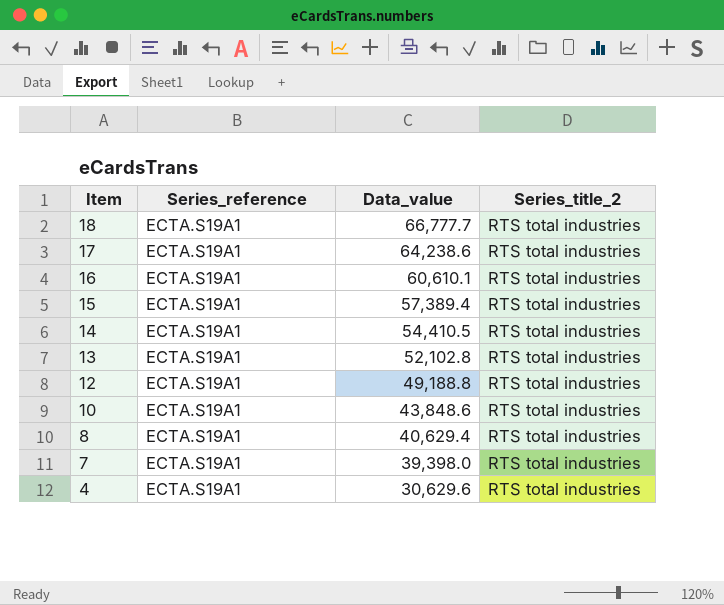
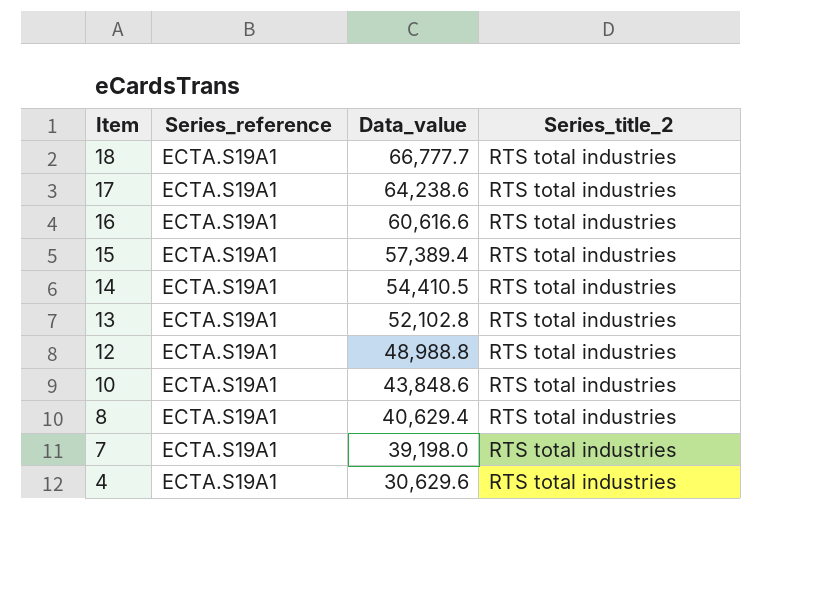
16 | Data_value: 60,610.1 -> 60,616.6
12 | Data_value: 49,188.8 -> 48,988.8
7 | Data_value: 39,398.0 -> 39,198.0

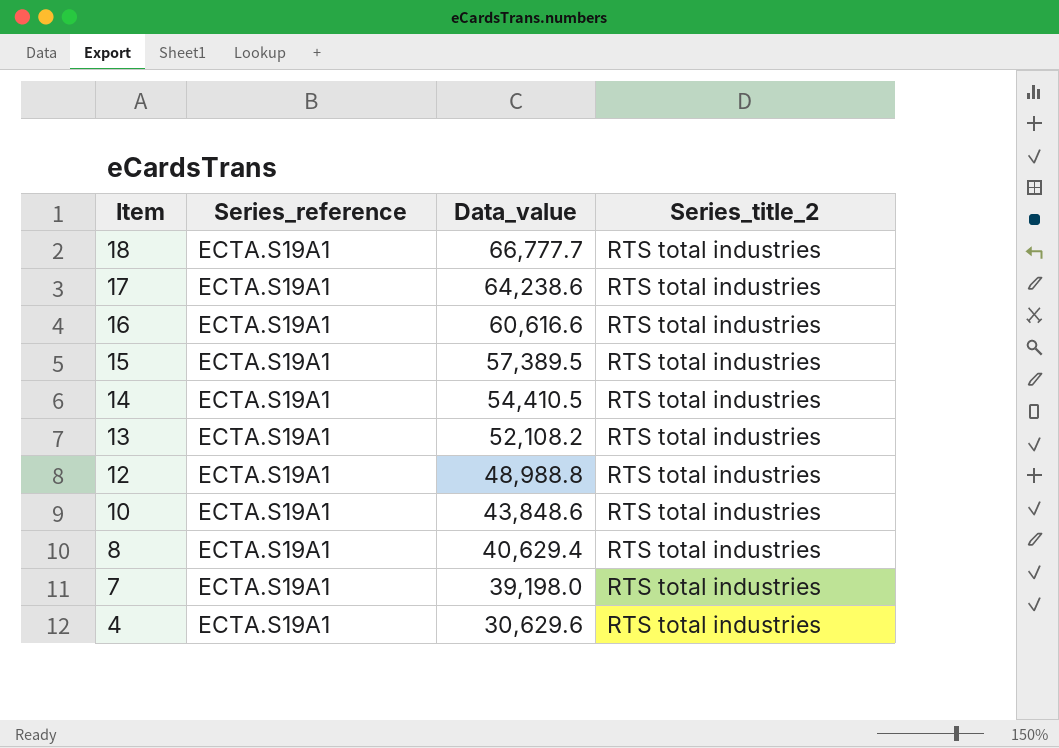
15 | Data_value: 57,389.4 -> 57,389.5
13 | Data_value: 52,102.8 -> 52,108.2

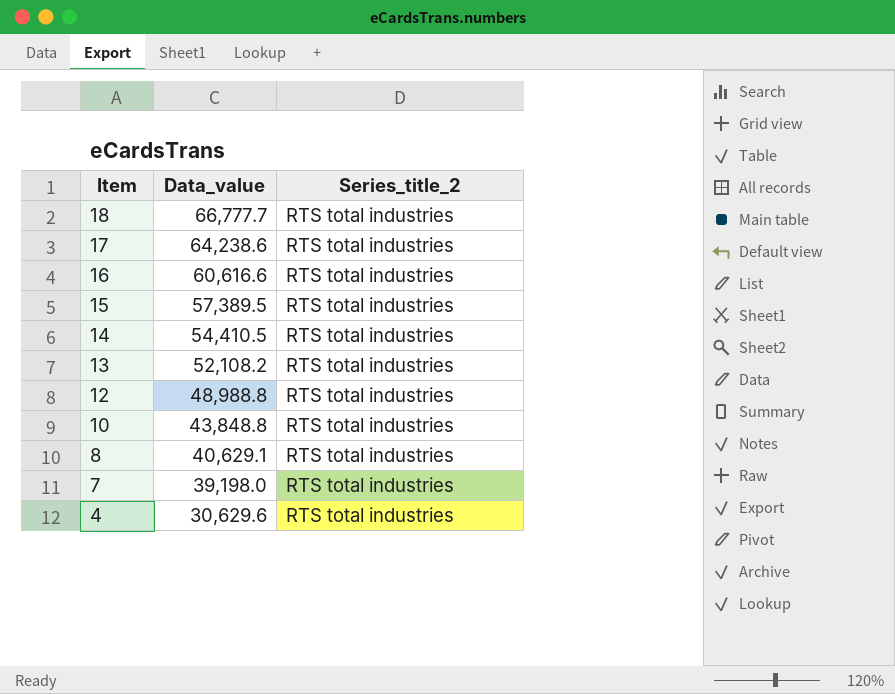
column Series_reference | position: 2 -> none
10 | Data_value: 43,848.6 -> 43,848.8
8 | Data_value: 40,629.4 -> 40,629.1

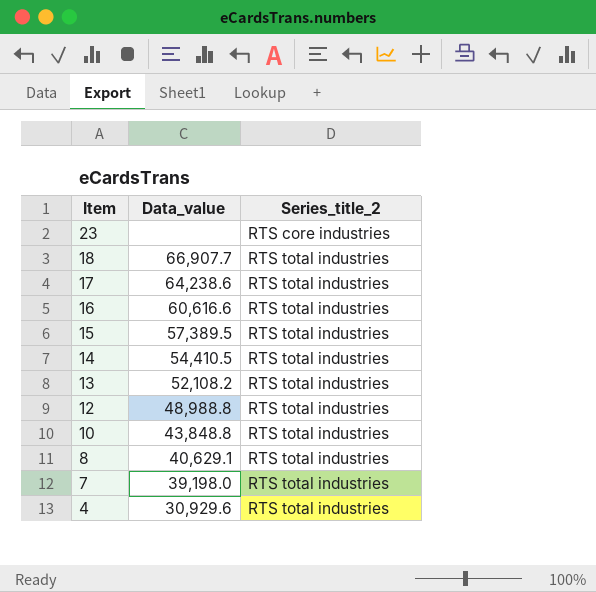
row 23: none -> none | RTS core industries
18 | Data_value: 66,777.7 -> 66,907.7
4 | Data_value: 30,629.6 -> 30,929.6

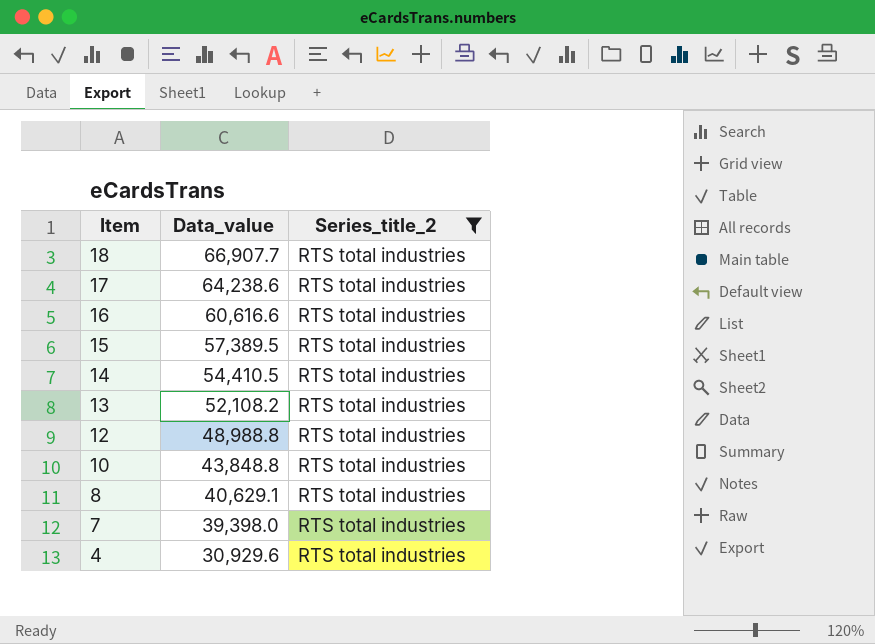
filter: none -> Series_title_2 = RTS total industries
7 | Data_value: 39,198.0 -> 39,398.0

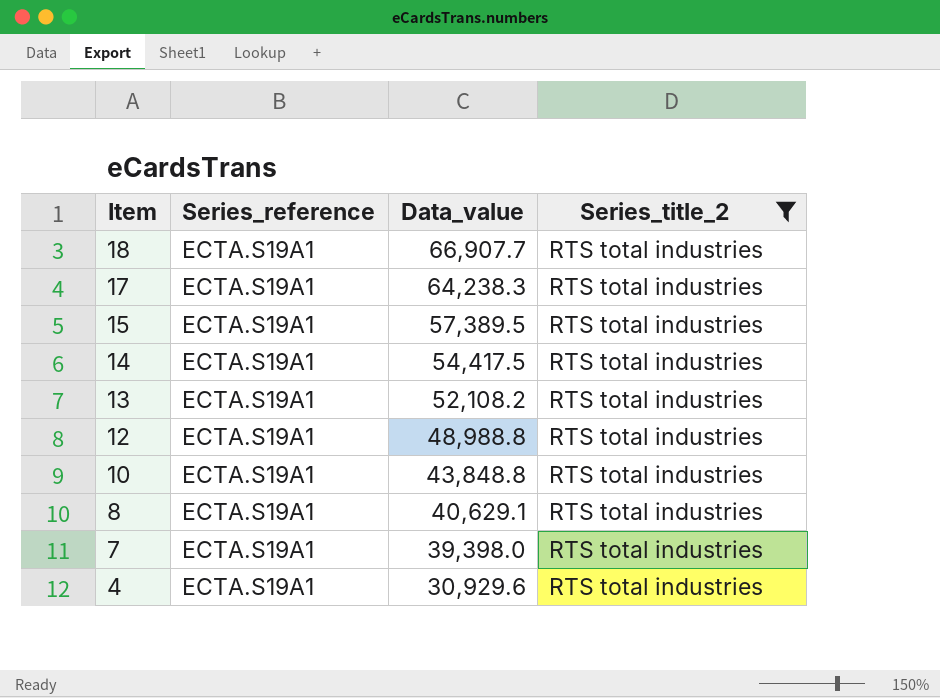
column Series_reference | position: none -> 2
row 16: 60,616.6 | RTS total industries -> none
17 | Data_value: 64,238.6 -> 64,238.3
14 | Data_value: 54,410.5 -> 54,417.5

